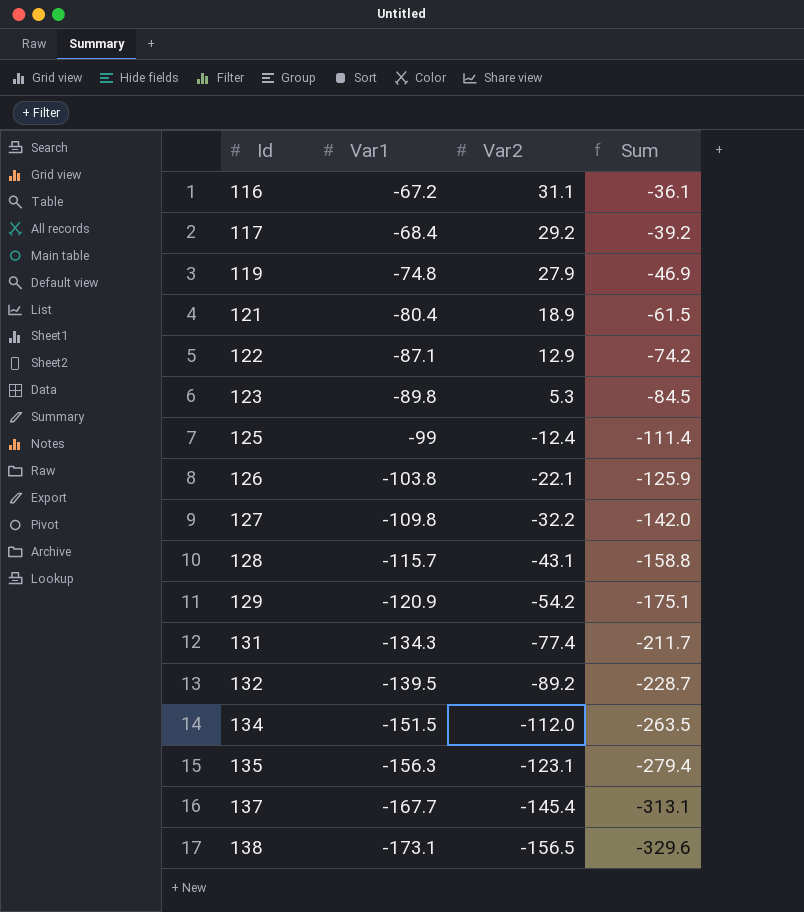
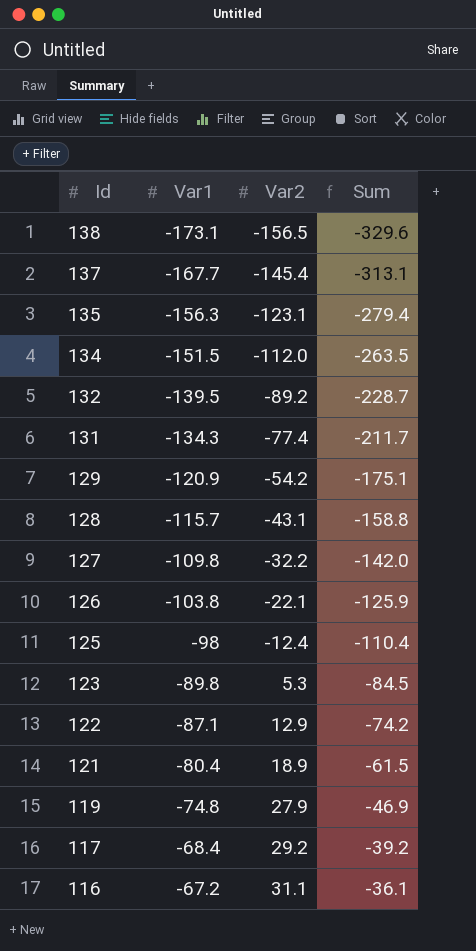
row order: Id ascending -> Id descending
125 | Var1: -99 -> -98
125 | Sum: -111.4 -> -110.4

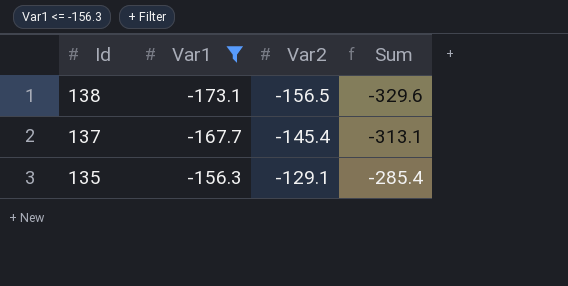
filter: none -> Var1 <= -156.3
135 | Var2: -123.1 -> -129.1
135 | Sum: -279.4 -> -285.4

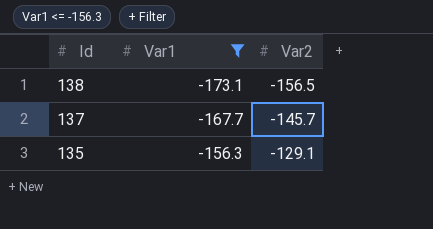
column Sum | formula: [Var1] + [Var2] -> none
137 | Var2: -145.4 -> -145.7

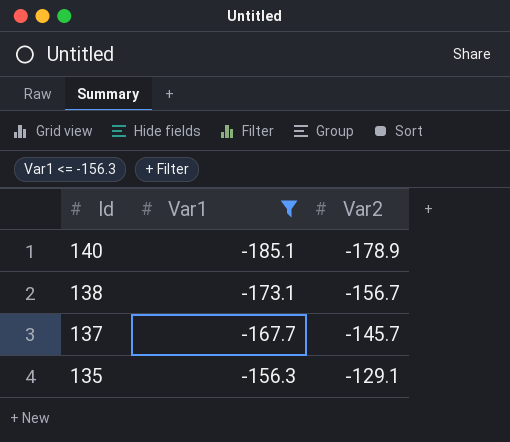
row 140: none -> -185.1 | -178.9
138 | Var2: -156.5 -> -156.7

